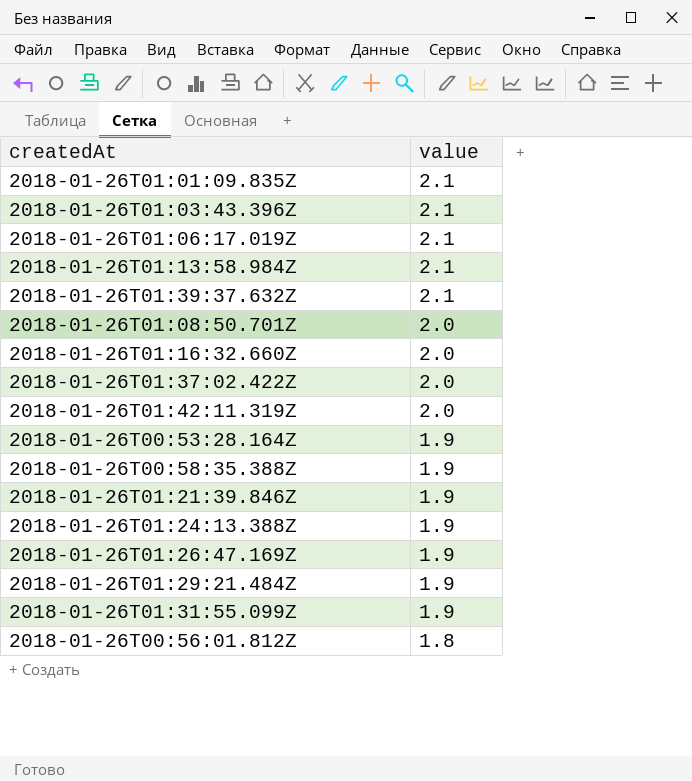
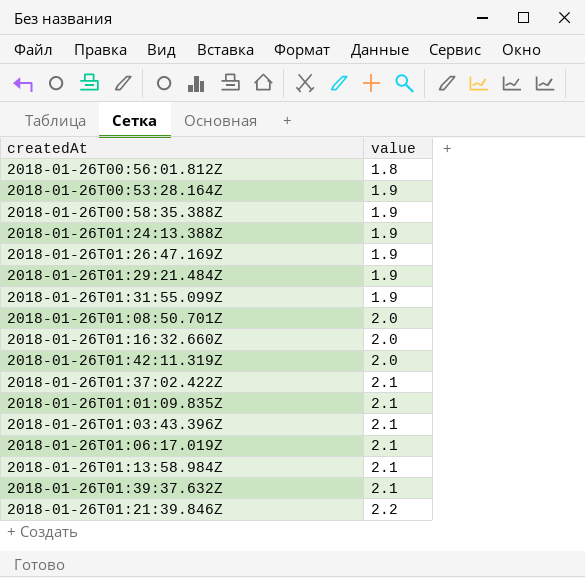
row order: value descending -> value ascending
2018-01-26T01:37:02.422Z | value: 2.0 -> 2.1
2018-01-26T01:21:39.846Z | value: 1.9 -> 2.2

